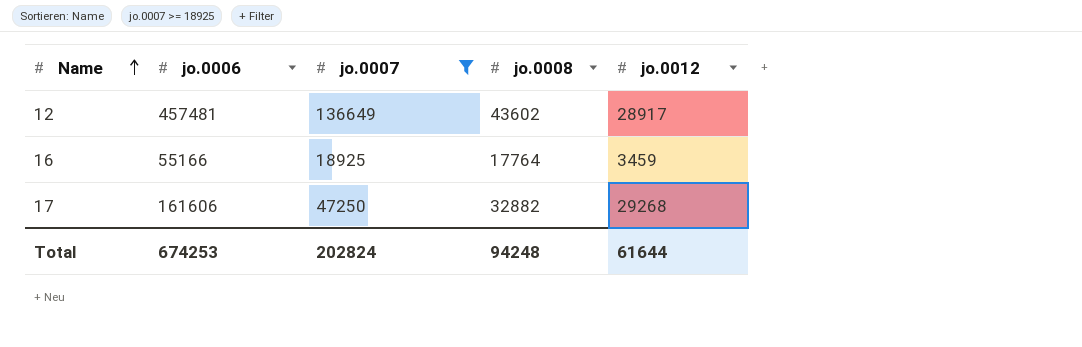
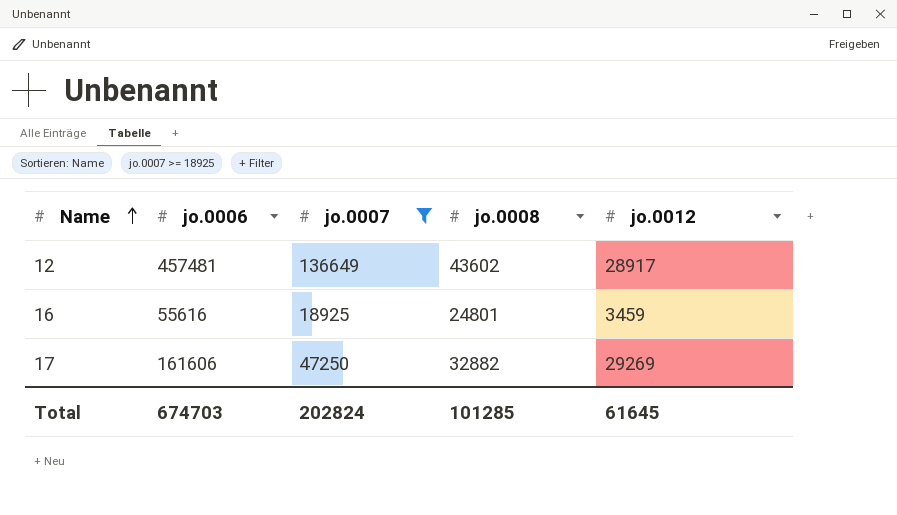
16 | jo.0006: 55166 -> 55616
16 | jo.0008: 17764 -> 24801
17 | jo.0012: 29268 -> 29269
Total | jo.0006: 674253 -> 674703
Total | jo.0008: 94248 -> 101285
Total | jo.0012: 61644 -> 61645

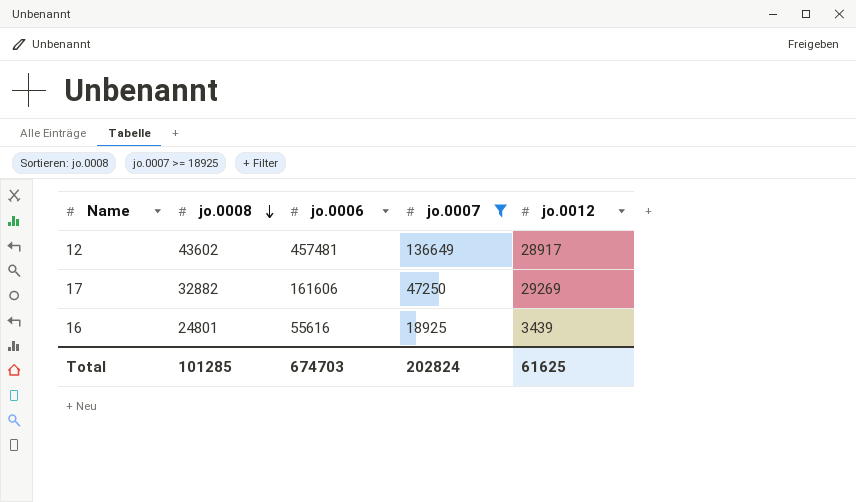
row order: Name ascending -> jo.0008 descending
column jo.0008 | position: 4 -> 2
16 | jo.0012: 3459 -> 3439
Total | jo.0012: 61645 -> 61625

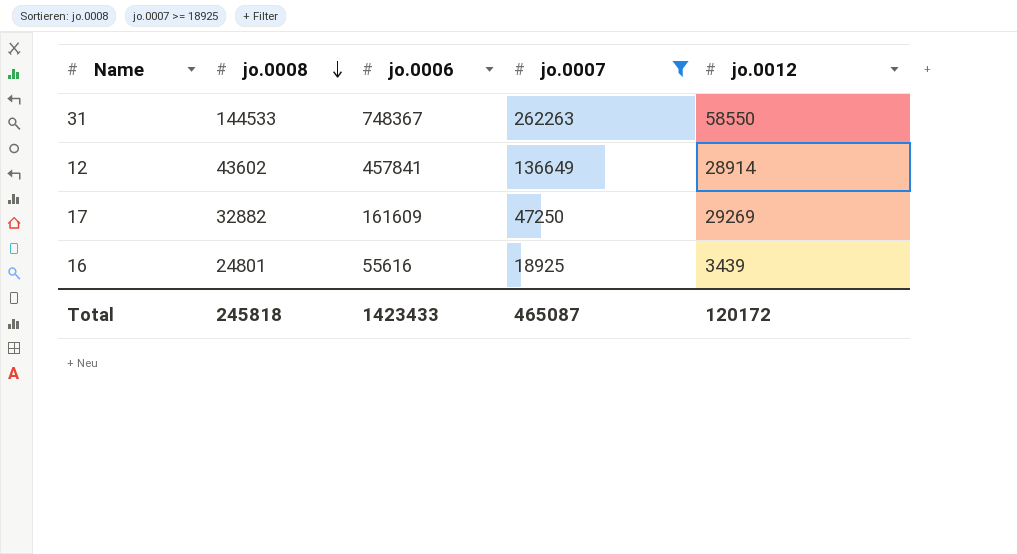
row 31: none -> 144533 | 748367 | 262263 | 58550
12 | jo.0006: 457481 -> 457841
12 | jo.0012: 28917 -> 28914
17 | jo.0006: 161606 -> 161609
Total | jo.0008: 101285 -> 245818
Total | jo.0006: 674703 -> 1423433
Total | jo.0007: 202824 -> 465087
Total | jo.0012: 61625 -> 120172

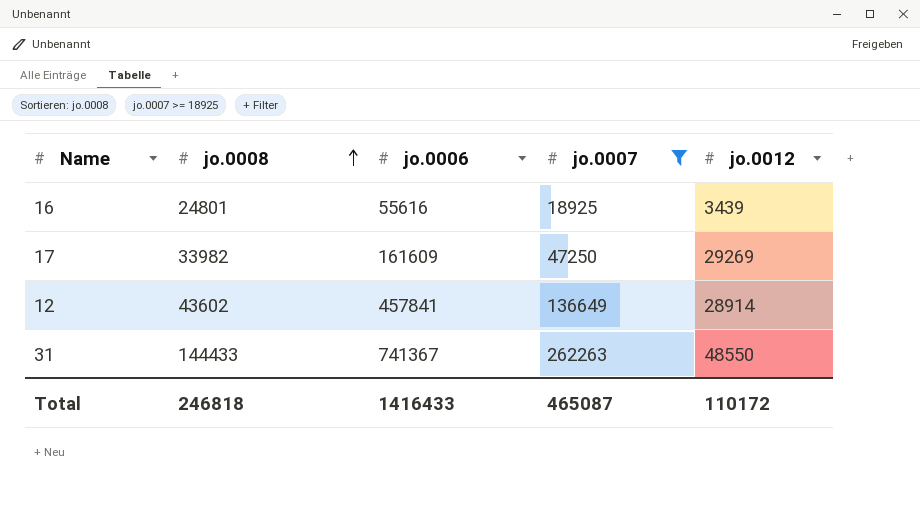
row order: jo.0008 descending -> jo.0008 ascending
17 | jo.0008: 32882 -> 33982
31 | jo.0008: 144533 -> 144433
31 | jo.0006: 748367 -> 741367
31 | jo.0012: 58550 -> 48550
Total | jo.0008: 245818 -> 246818
Total | jo.0006: 1423433 -> 1416433
Total | jo.0012: 120172 -> 110172

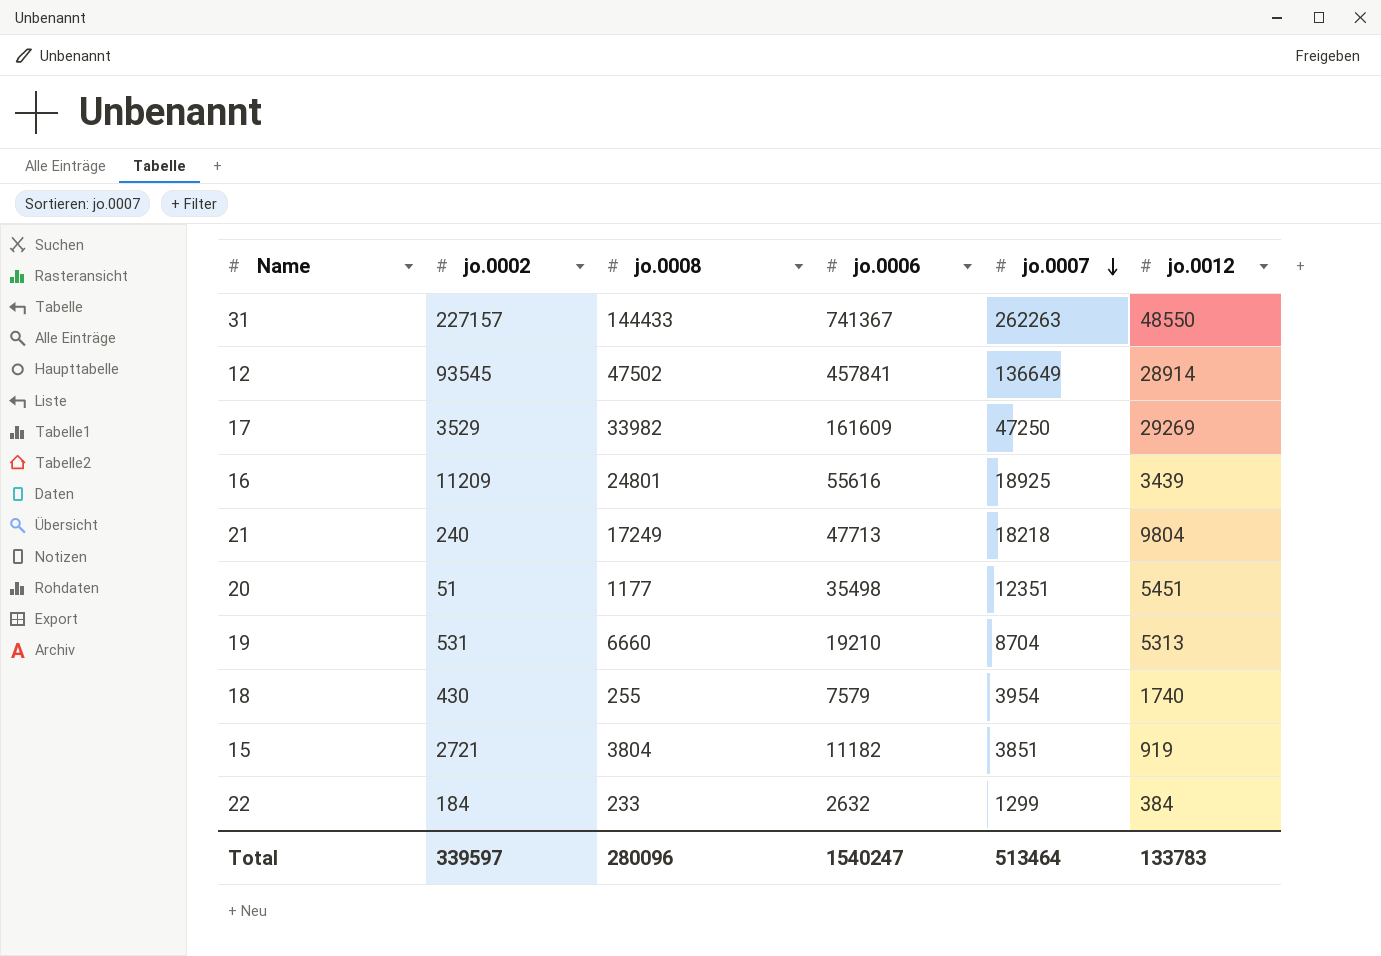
filter: jo.0007 >= 18925 -> none
row order: jo.0008 ascending -> jo.0007 descending
column jo.0002 | position: none -> 2
12 | jo.0008: 43602 -> 47502
Total | jo.0008: 246818 -> 280096
Total | jo.0006: 1416433 -> 1540247
Total | jo.0007: 465087 -> 513464
Total | jo.0012: 110172 -> 133783

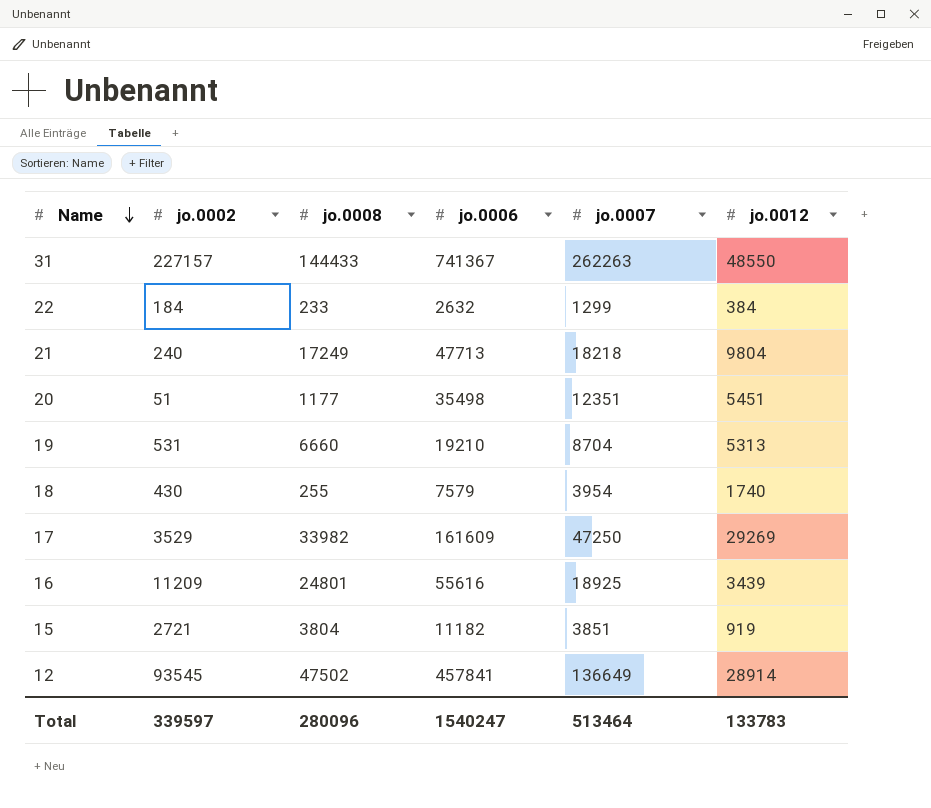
row order: jo.0007 descending -> Name descending

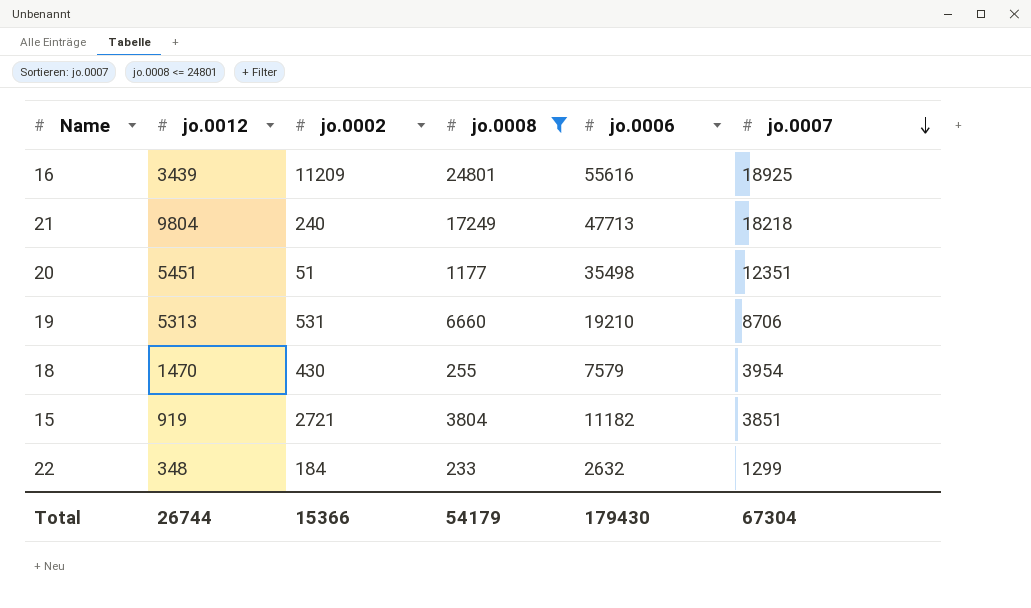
filter: none -> jo.0008 <= 24801
row order: Name descending -> jo.0007 descending
column jo.0012 | position: 6 -> 2
19 | jo.0007: 8704 -> 8706
18 | jo.0012: 1740 -> 1470
22 | jo.0012: 384 -> 348
Total | jo.0012: 133783 -> 26744
Total | jo.0002: 339597 -> 15366
Total | jo.0008: 280096 -> 54179
Total | jo.0006: 1540247 -> 179430
Total | jo.0007: 513464 -> 67304

